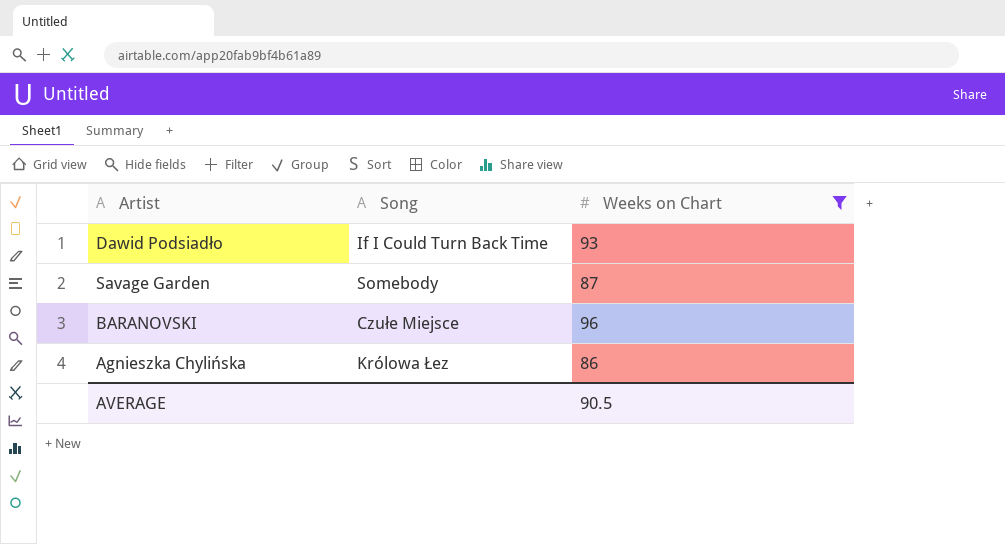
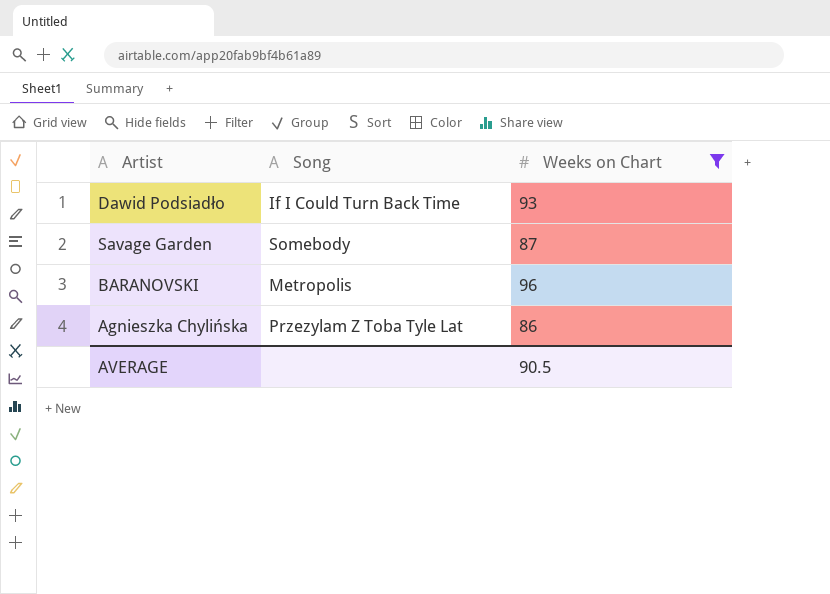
BARANOVSKI | Song: Czułe Miejsce -> Metropolis
Agnieszka Chylińska | Song: Królowa Łez -> Przezylam Z Toba Tyle Lat

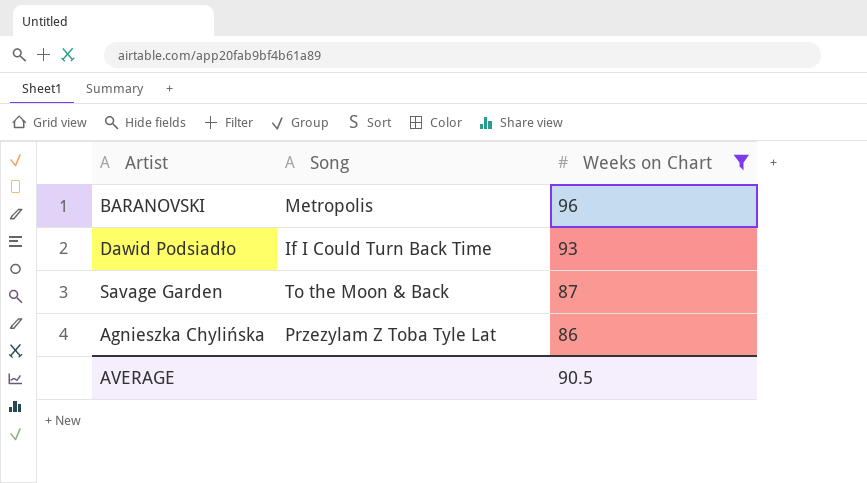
row order: none -> Weeks on Chart descending
Savage Garden | Song: Somebody -> To the Moon & Back

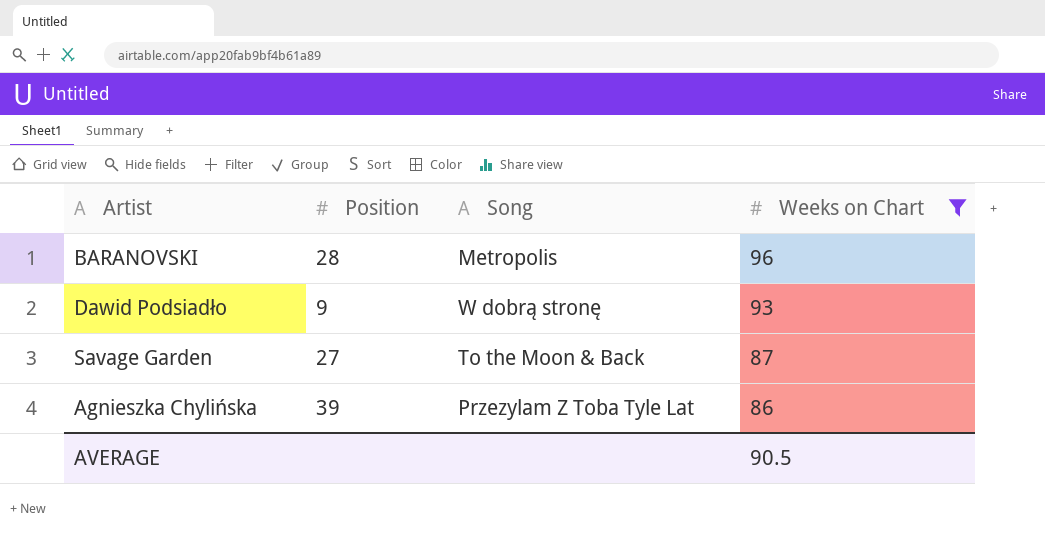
column Position | position: none -> 2
Dawid Podsiadło | Song: If I Could Turn Back Time -> W dobrą stronę

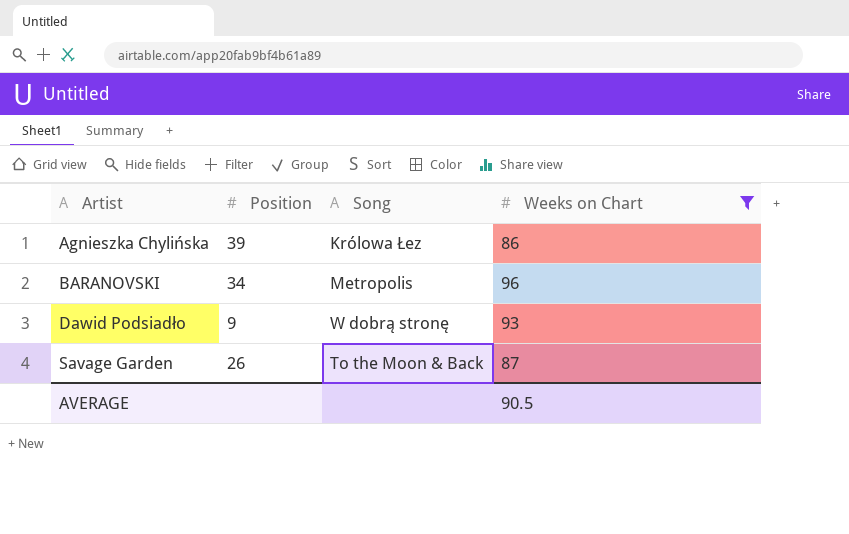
row order: Weeks on Chart descending -> Artist ascending
Agnieszka Chylińska | Song: Przezylam Z Toba Tyle Lat -> Królowa Łez
BARANOVSKI | Position: 28 -> 34
Savage Garden | Position: 27 -> 26

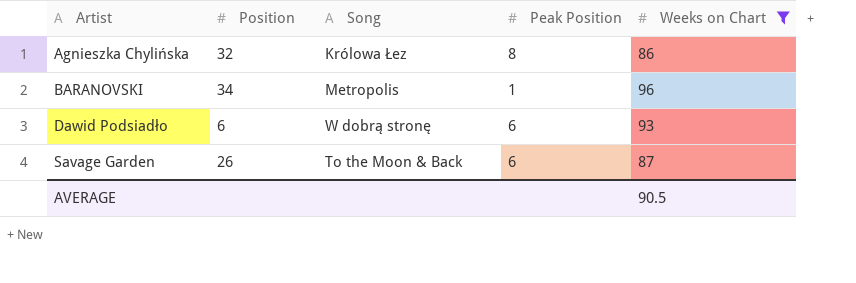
column Peak Position | position: none -> 4
Agnieszka Chylińska | Position: 39 -> 32
Dawid Podsiadło | Position: 9 -> 6

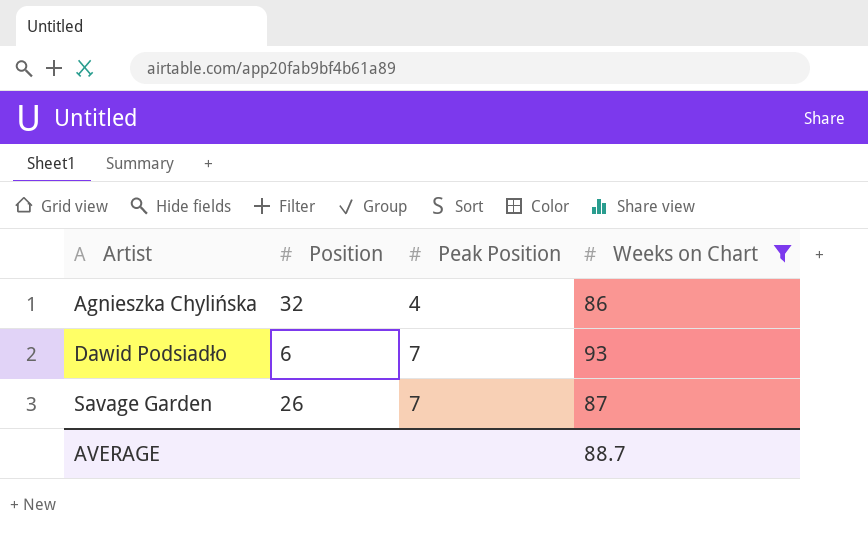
column Song | position: 3 -> none
row BARANOVSKI: 34 | Metropolis | 1 | 96 -> none
Agnieszka Chylińska | Peak Position: 8 -> 4
Dawid Podsiadło | Peak Position: 6 -> 7
Savage Garden | Peak Position: 6 -> 7
AVERAGE | Weeks on Chart: 90.5 -> 88.7

